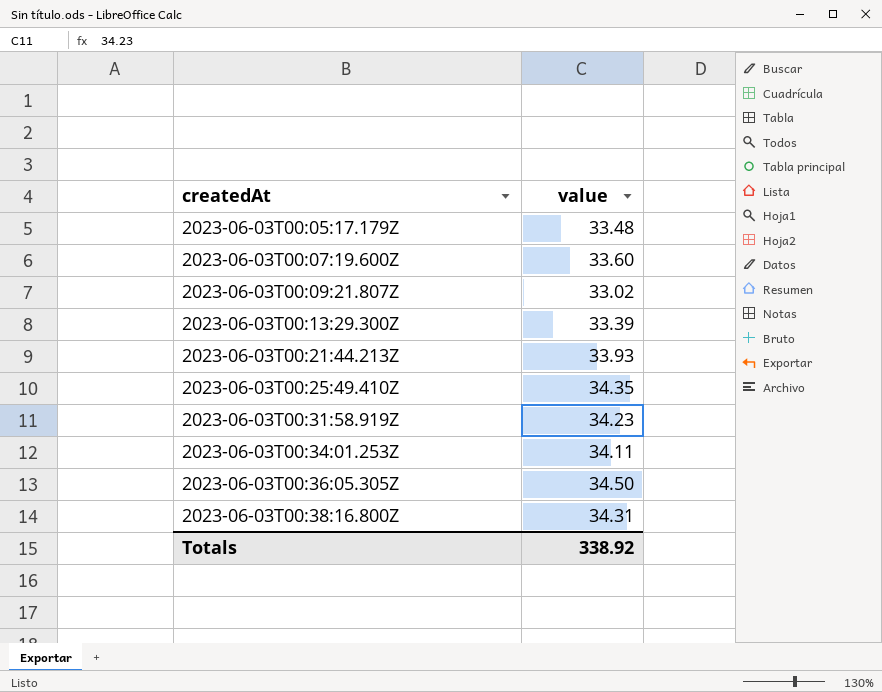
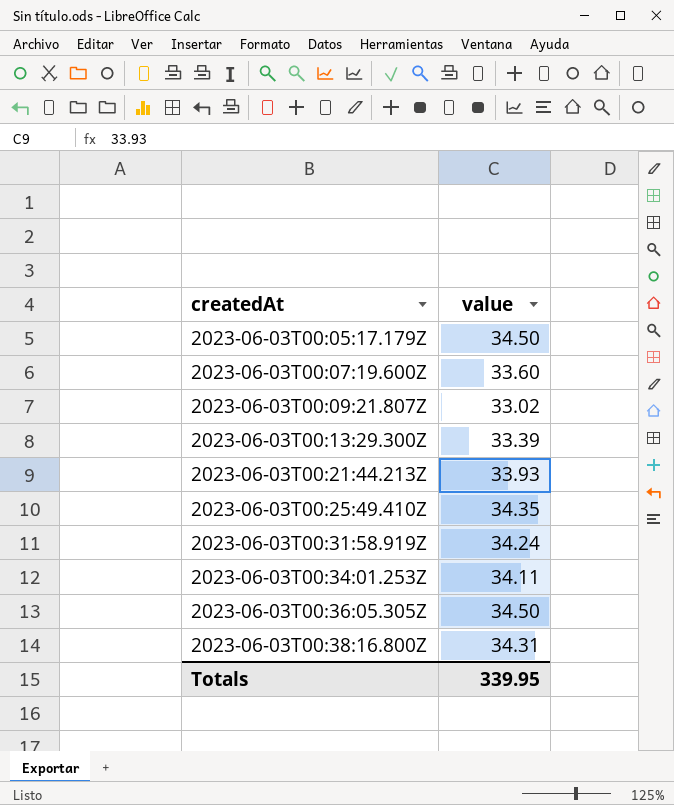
2023-06-03T00:05:17.179Z | value: 33.48 -> 34.50
2023-06-03T00:31:58.919Z | value: 34.23 -> 34.24
Totals | value: 338.92 -> 339.95

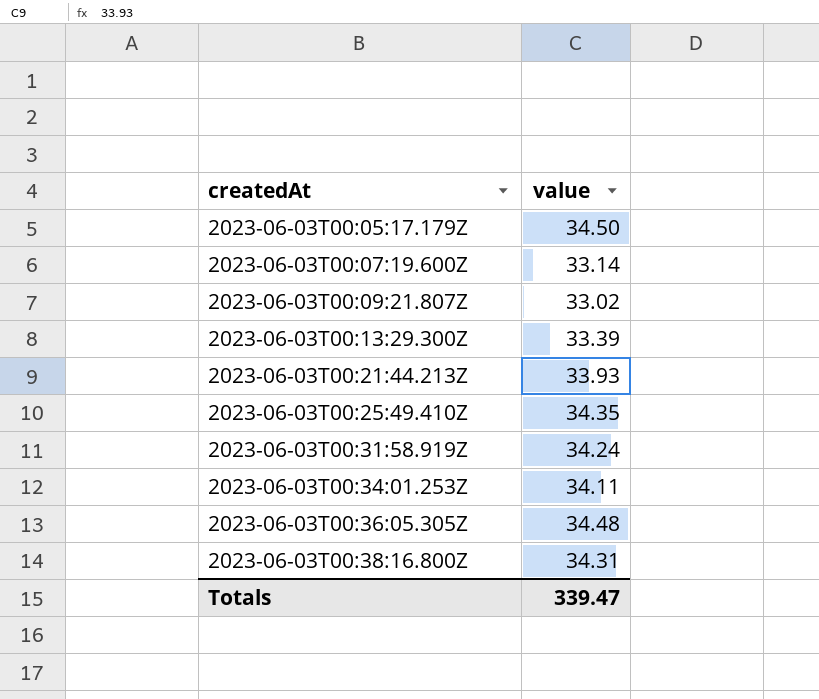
2023-06-03T00:07:19.600Z | value: 33.60 -> 33.14
2023-06-03T00:36:05.305Z | value: 34.50 -> 34.48
Totals | value: 339.95 -> 339.47

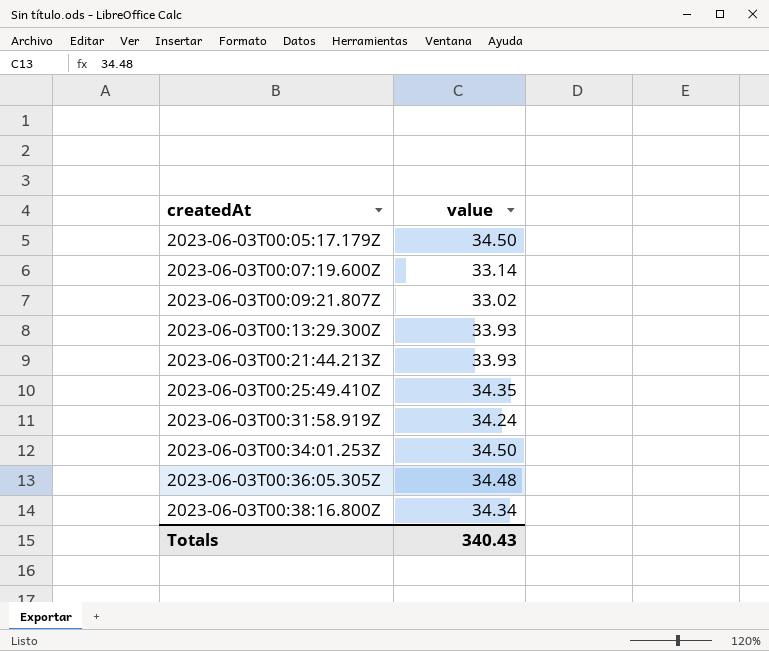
2023-06-03T00:13:29.300Z | value: 33.39 -> 33.93
2023-06-03T00:34:01.253Z | value: 34.11 -> 34.50
2023-06-03T00:38:16.800Z | value: 34.31 -> 34.34
Totals | value: 339.47 -> 340.43

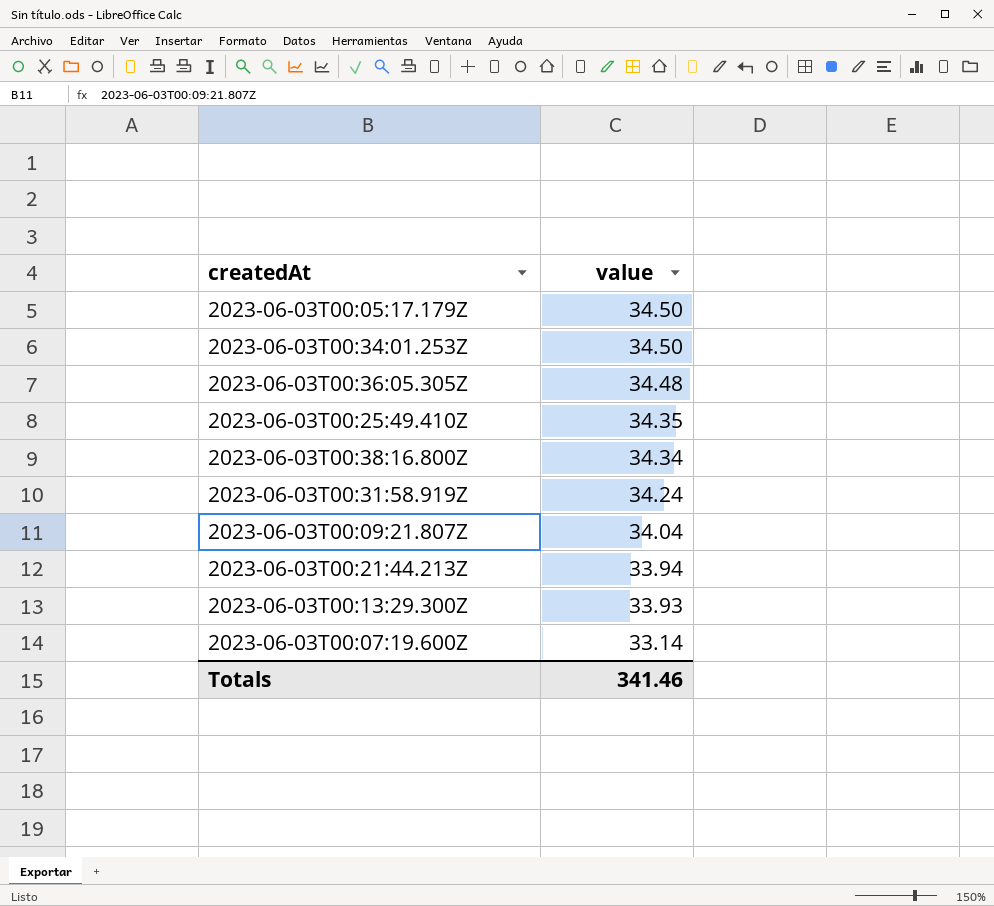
row order: createdAt ascending -> value descending
2023-06-03T00:09:21.807Z | value: 33.02 -> 34.04
2023-06-03T00:21:44.213Z | value: 33.93 -> 33.94
Totals | value: 340.43 -> 341.46

